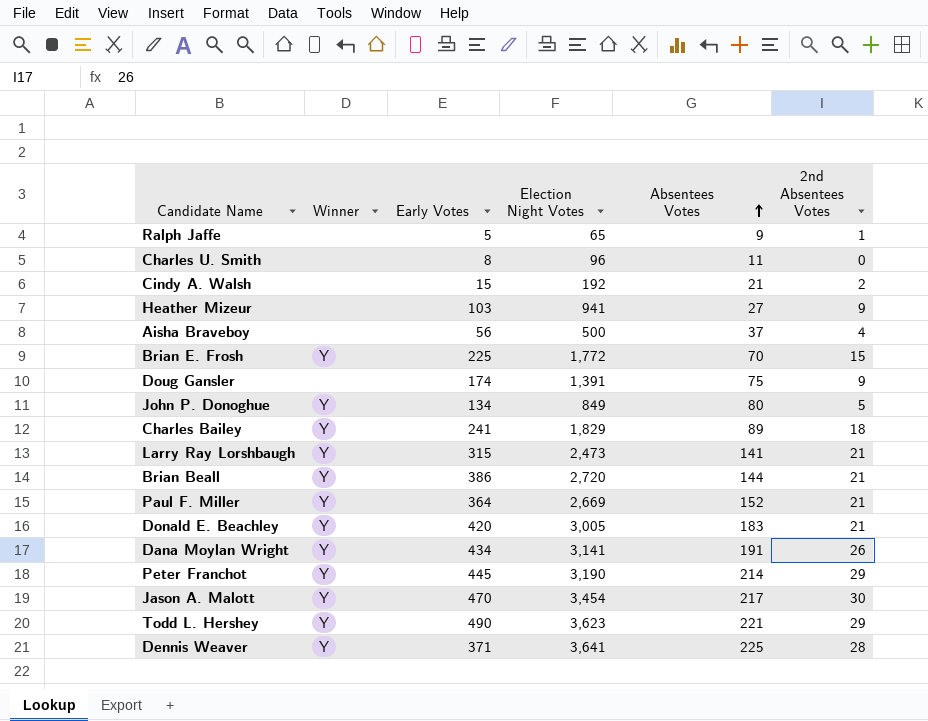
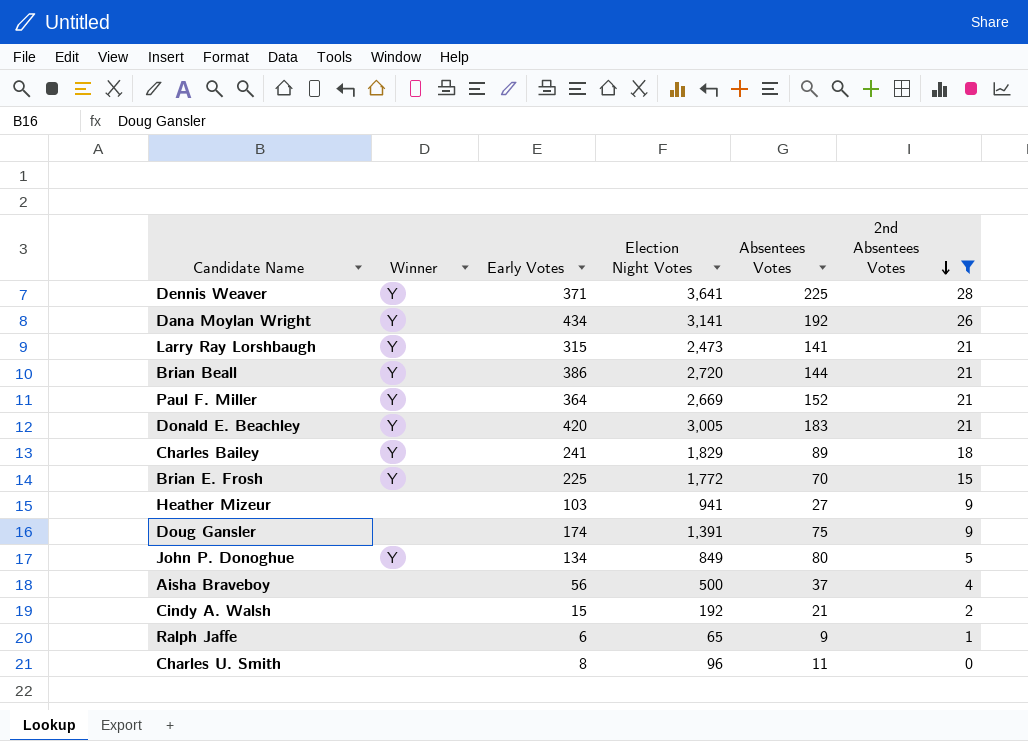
filter: none -> 2nd Absentees Votes <= 28
row order: Absentees Votes ascending -> 2nd Absentees Votes descending
Dana Moylan Wright | Absentees Votes: 191 -> 192
Ralph Jaffe | Early Votes: 5 -> 6

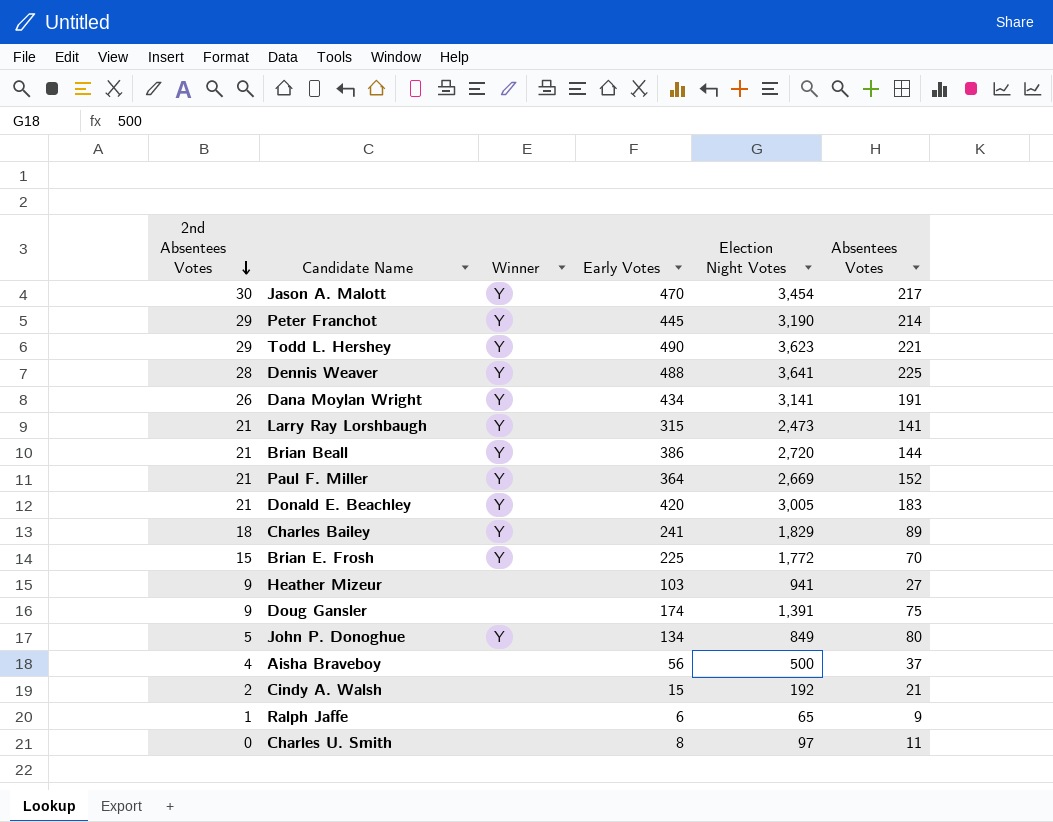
filter: 2nd Absentees Votes <= 28 -> none
column 2nd Absentees Votes | position: 6 -> 1
Dennis Weaver | Early Votes: 371 -> 488
Dana Moylan Wright | Absentees Votes: 192 -> 191
Charles U. Smith | Election Night Votes: 96 -> 97

